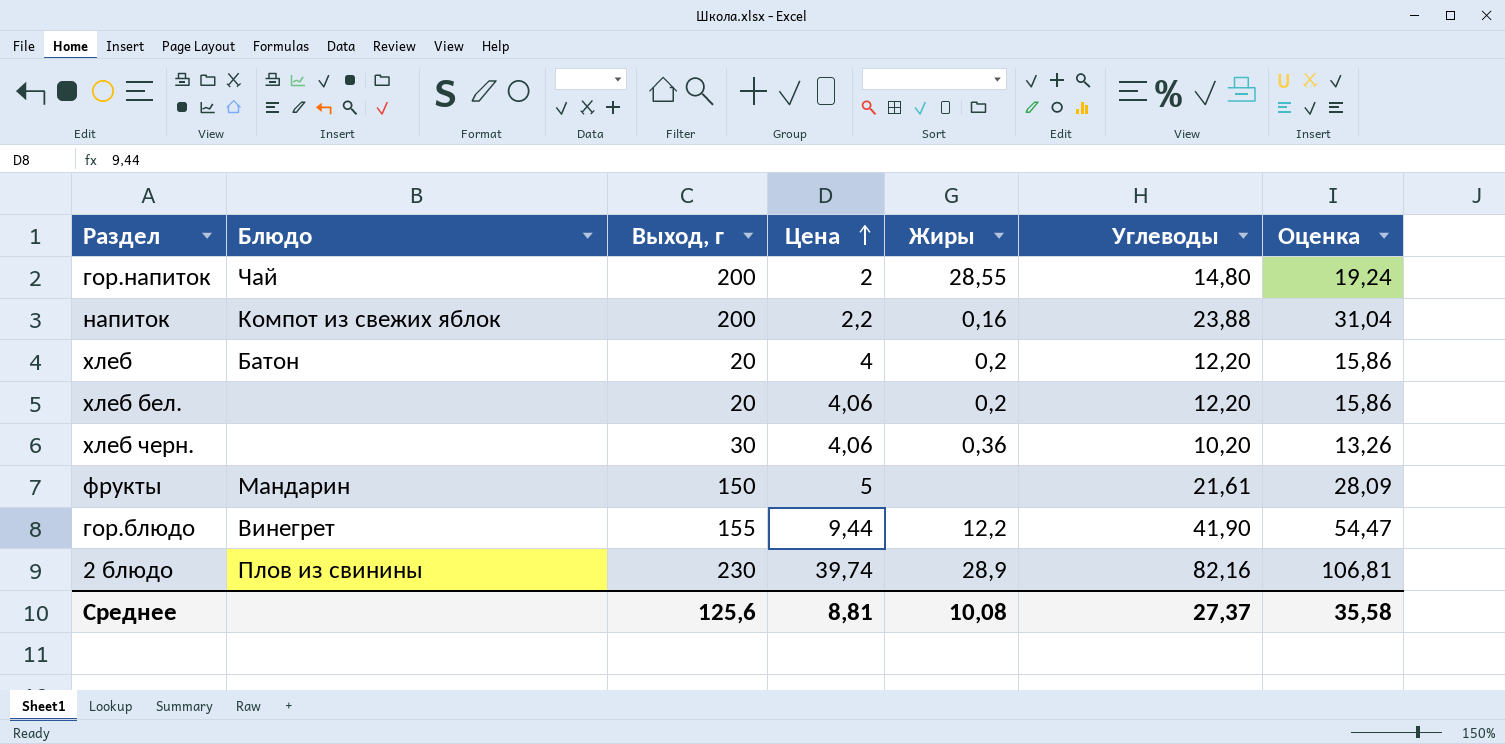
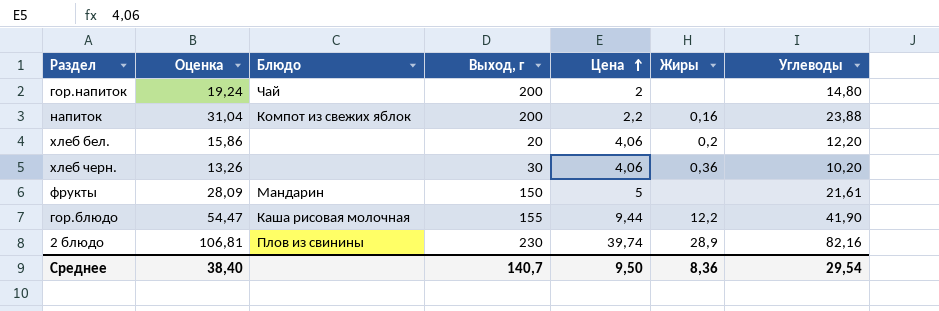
column Оценка | position: 7 -> 2
row хлеб: Батон | 20 | 4 | 0,2 | 12,20 | 15,86 -> none
гор.напиток | Жиры: 28,55 -> none
гор.блюдо | Блюдо: Винегрет -> Каша рисовая молочная
Среднее | Оценка: 35,58 -> 38,40
Среднее | Выход, г: 125,6 -> 140,7
Среднее | Цена: 8,81 -> 9,50
Среднее | Жиры: 10,08 -> 8,36
Среднее | Углеводы: 27,37 -> 29,54

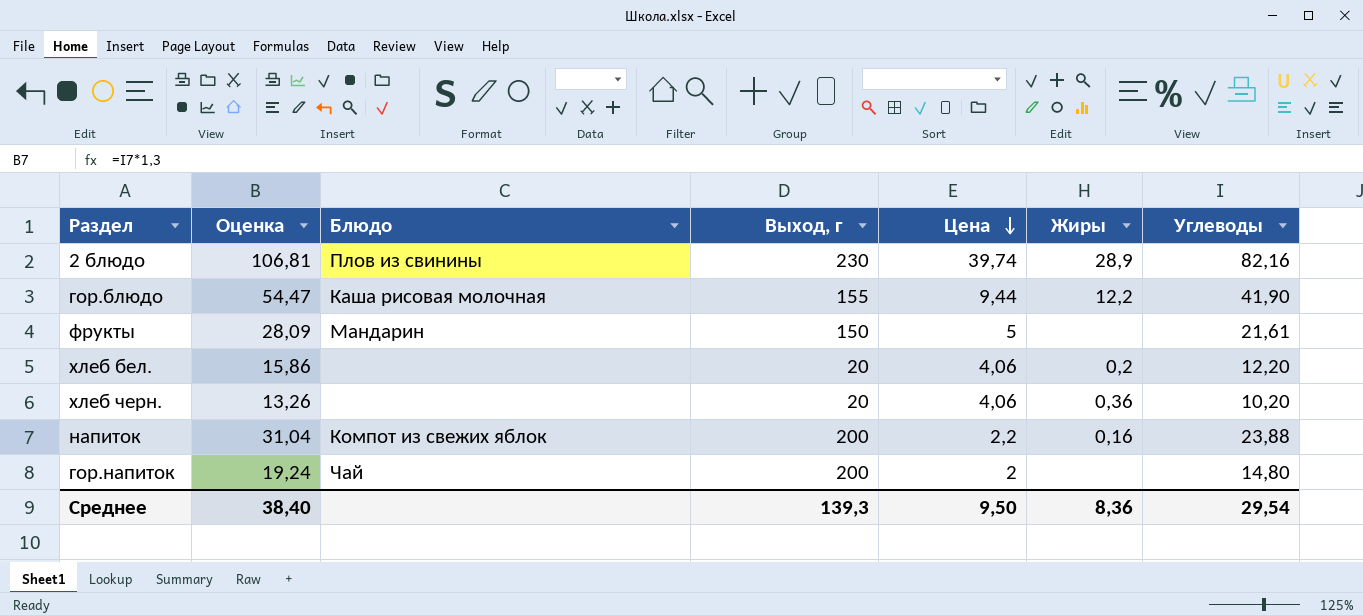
row order: Цена ascending -> Цена descending
хлеб черн. | Выход, г: 30 -> 20
Среднее | Выход, г: 140,7 -> 139,3

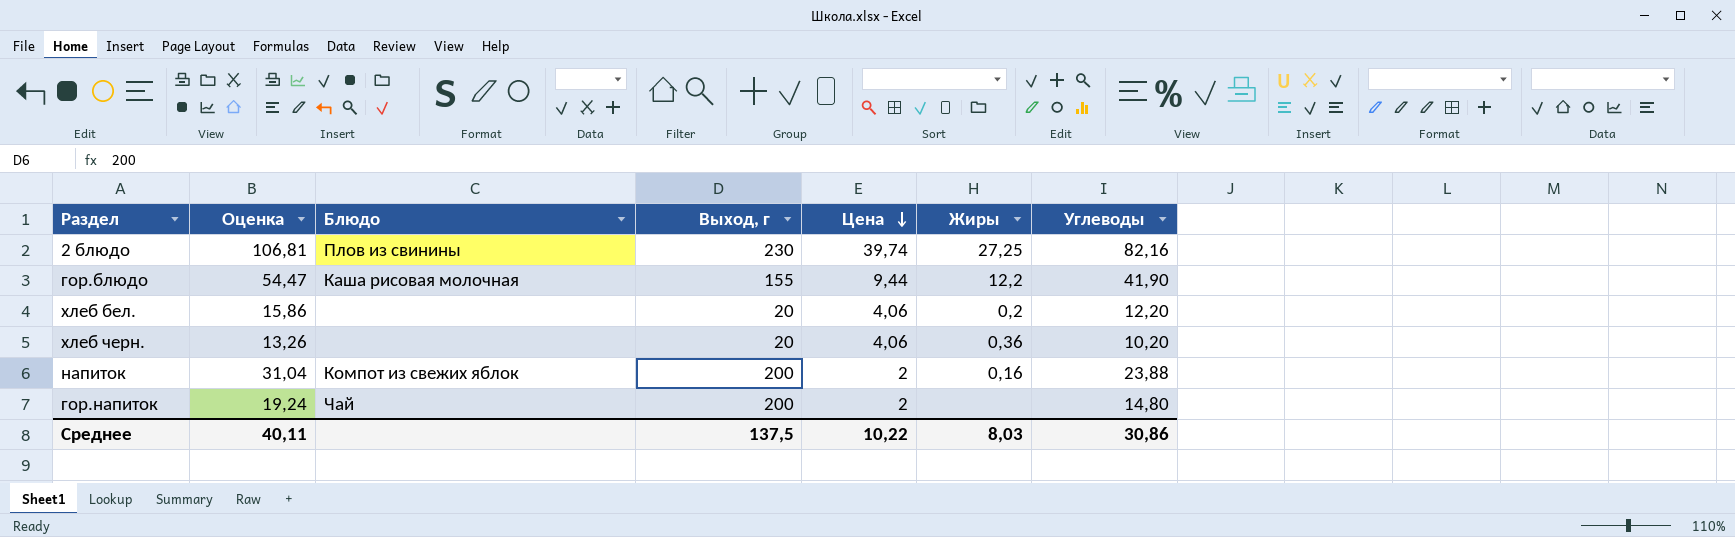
row фрукты: 28,09 | Мандарин | 150 | 5 | none | 21,61 -> none
2 блюдо | Жиры: 28,9 -> 27,25
напиток | Цена: 2,2 -> 2
Среднее | Оценка: 38,40 -> 40,11
Среднее | Выход, г: 139,3 -> 137,5
Среднее | Цена: 9,50 -> 10,22
Среднее | Жиры: 8,36 -> 8,03
Среднее | Углеводы: 29,54 -> 30,86

